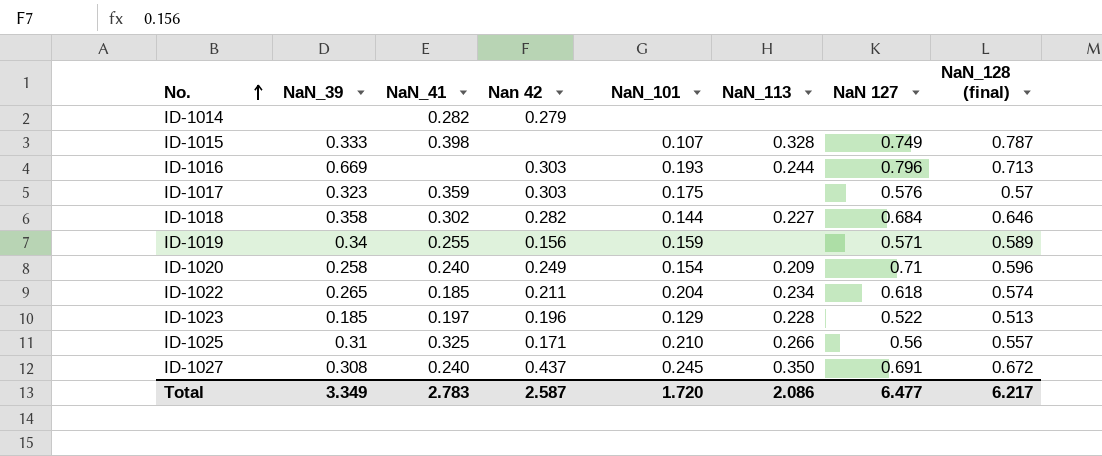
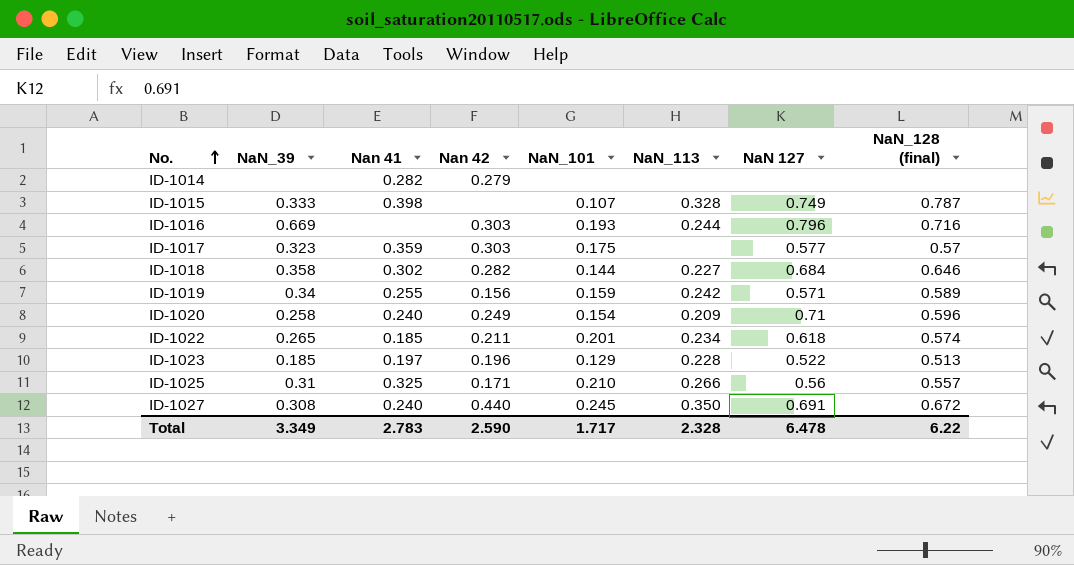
column name: NaN_41 -> Nan 41
ID-1016 | NaN_128 (final): 0.713 -> 0.716
ID-1017 | NaN 127: 0.576 -> 0.577
ID-1019 | NaN_113: none -> 0.242
ID-1022 | NaN_101: 0.204 -> 0.201
ID-1027 | Nan 42: 0.437 -> 0.440
Total | Nan 42: 2.587 -> 2.590
Total | NaN_101: 1.720 -> 1.717
Total | NaN_113: 2.086 -> 2.328
Total | NaN 127: 6.477 -> 6.478
Total | NaN_128 (final): 6.217 -> 6.22

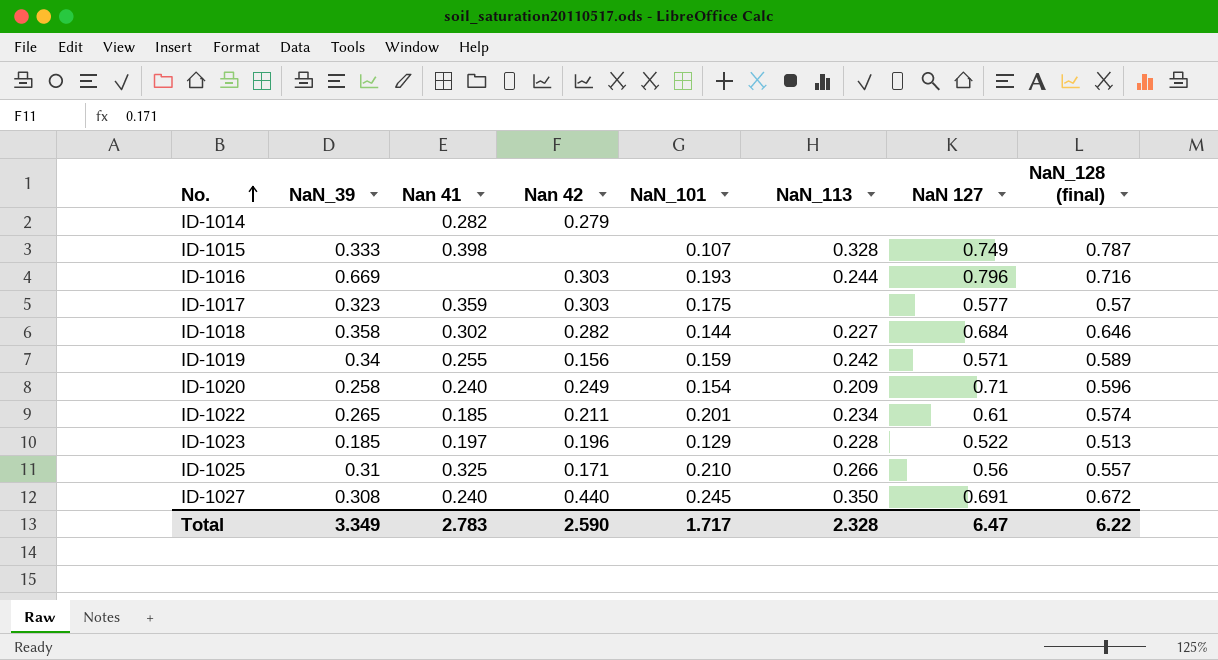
ID-1022 | NaN 127: 0.618 -> 0.61
Total | NaN 127: 6.478 -> 6.47

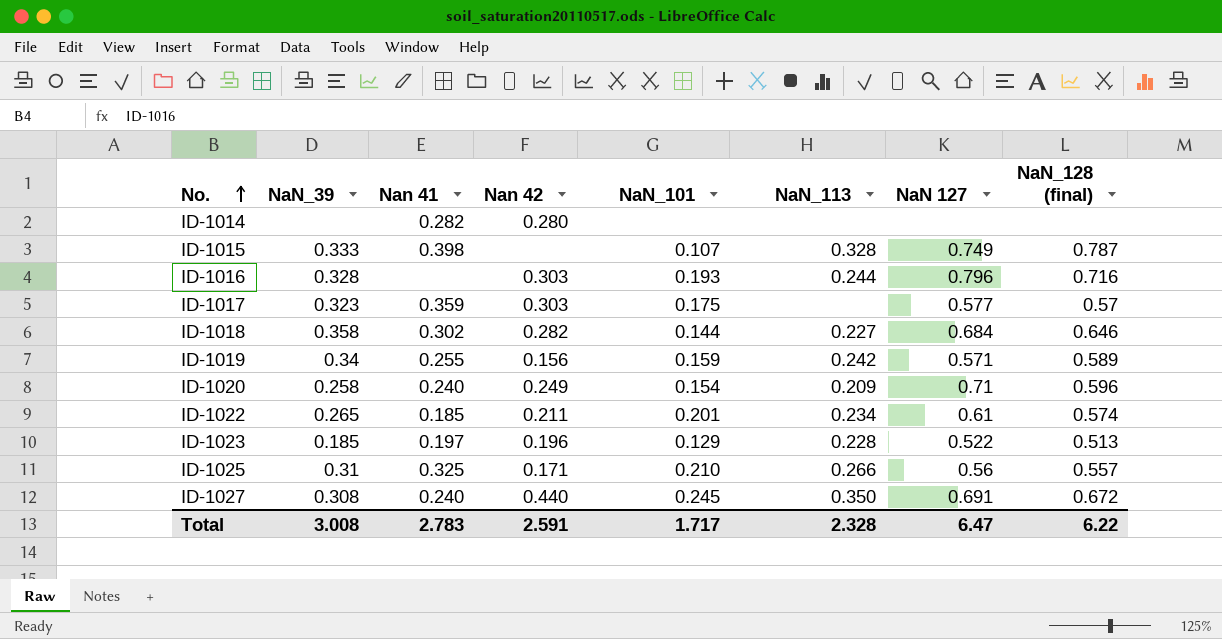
ID-1014 | Nan 42: 0.279 -> 0.280
ID-1016 | NaN_39: 0.669 -> 0.328
Total | NaN_39: 3.349 -> 3.008
Total | Nan 42: 2.590 -> 2.591

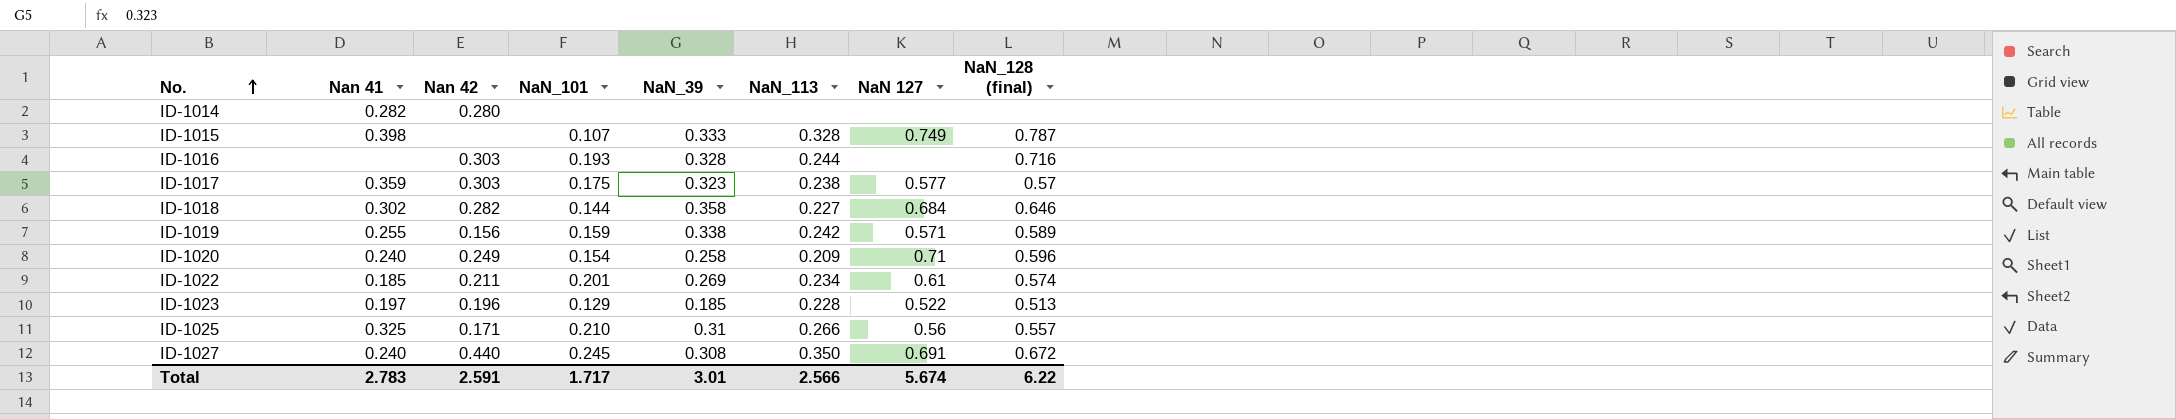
column NaN_39 | position: 2 -> 5
ID-1016 | NaN 127: 0.796 -> none
ID-1017 | NaN_113: none -> 0.238
ID-1019 | NaN_39: 0.34 -> 0.338
ID-1022 | NaN_39: 0.265 -> 0.269
Total | NaN_39: 3.008 -> 3.01
Total | NaN_113: 2.328 -> 2.566
Total | NaN 127: 6.47 -> 5.674

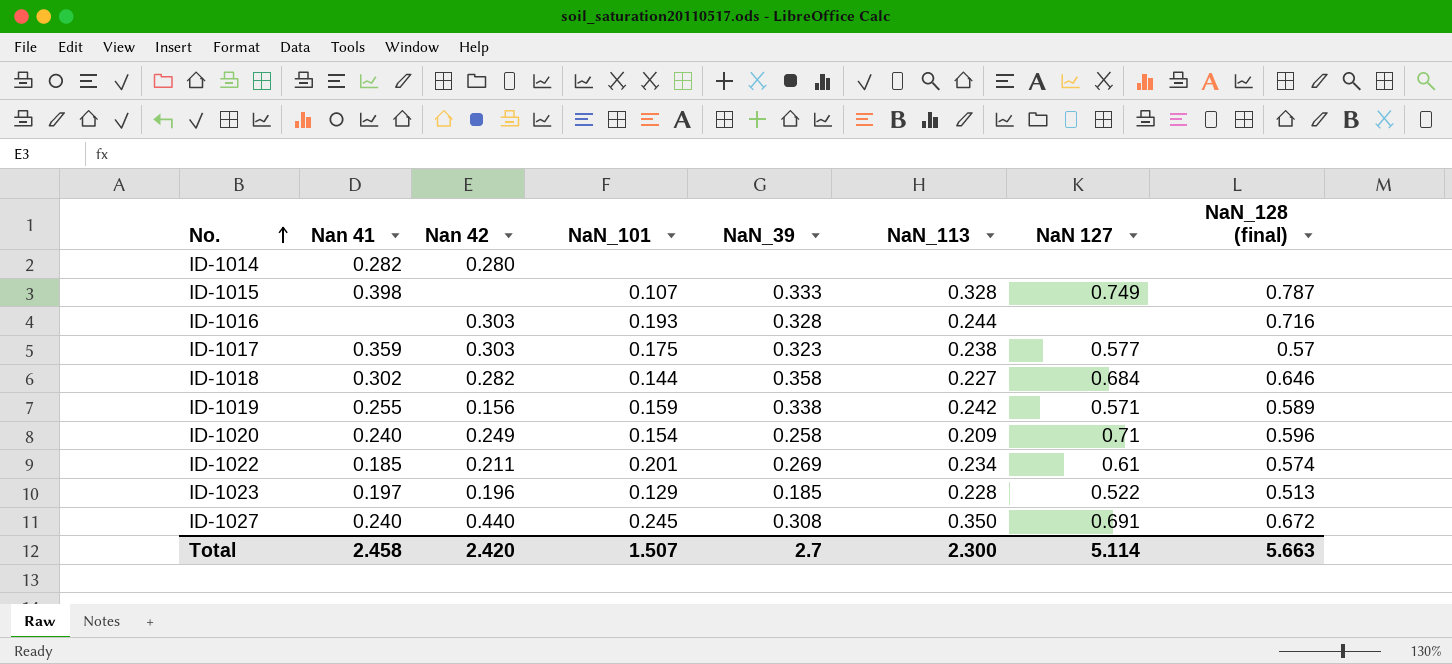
row ID-1025: 0.325 | 0.171 | 0.210 | 0.31 | 0.266 | 0.56 | 0.557 -> none
Total | Nan 41: 2.783 -> 2.458
Total | Nan 42: 2.591 -> 2.420
Total | NaN_101: 1.717 -> 1.507
Total | NaN_39: 3.01 -> 2.7
Total | NaN_113: 2.566 -> 2.300
Total | NaN 127: 5.674 -> 5.114
Total | NaN_128 (final): 6.22 -> 5.663

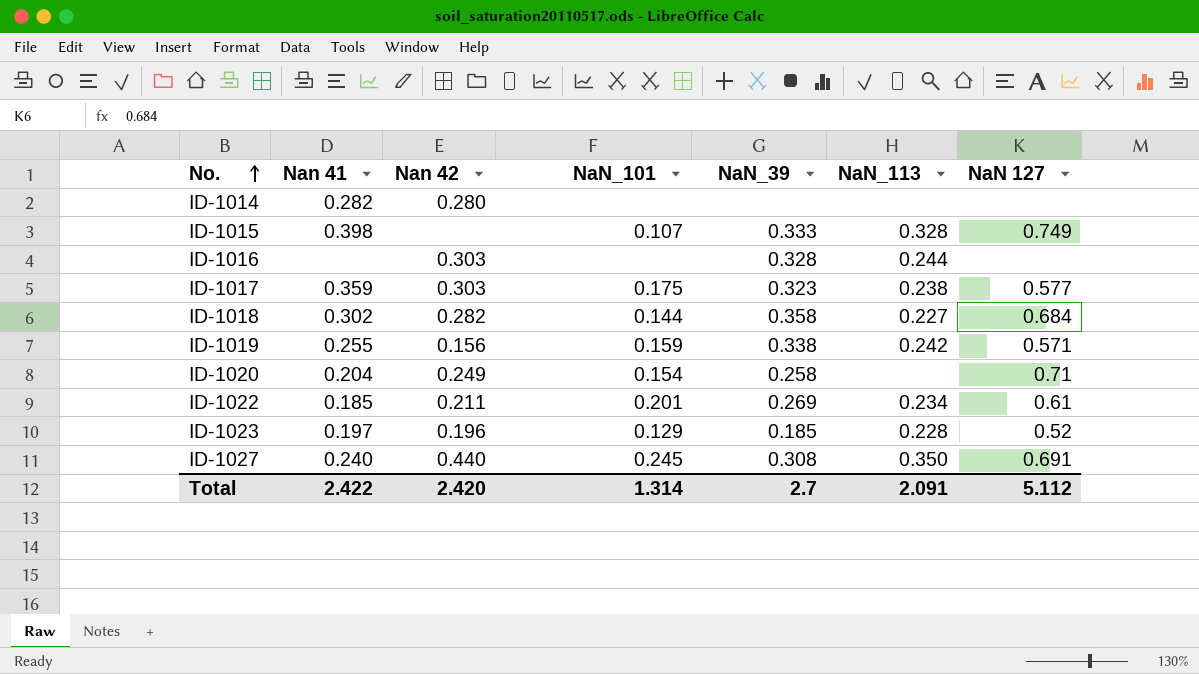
column NaN_128 (final) | position: 8 -> none
ID-1016 | NaN_101: 0.193 -> none
ID-1020 | Nan 41: 0.240 -> 0.204
ID-1020 | NaN_113: 0.209 -> none
ID-1023 | NaN 127: 0.522 -> 0.52
Total | Nan 41: 2.458 -> 2.422
Total | NaN_101: 1.507 -> 1.314
Total | NaN_113: 2.300 -> 2.091
Total | NaN 127: 5.114 -> 5.112

